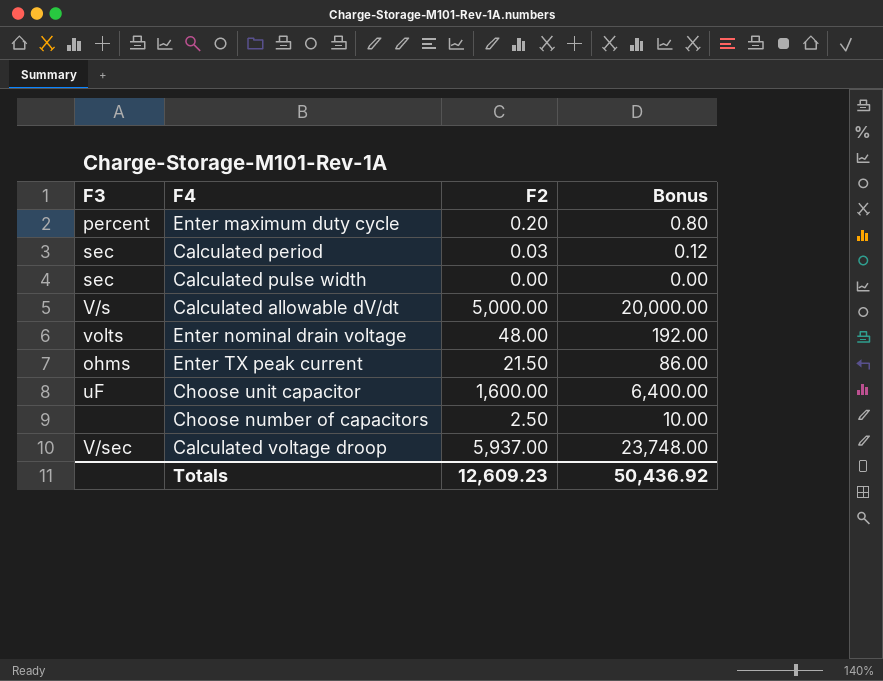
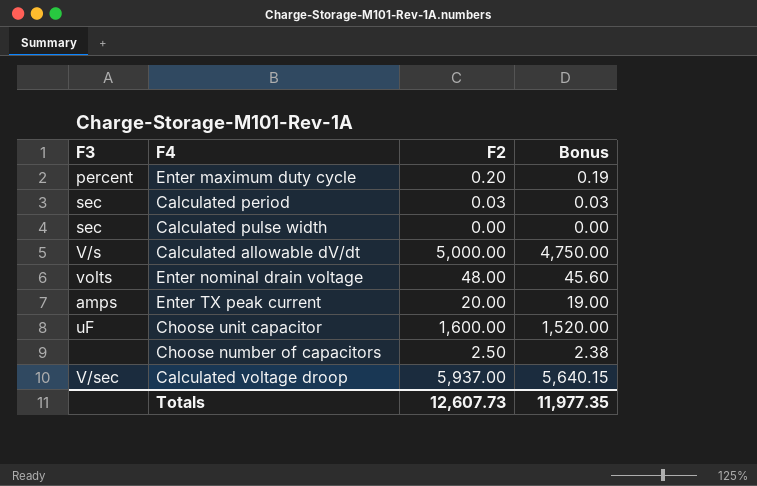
column Bonus | formula: [F2] * 4 -> [F2] * 0.95
Enter TX peak current | F3: ohms -> amps
Enter TX peak current | F2: 21.50 -> 20.00
Totals | F2: 12,609.23 -> 12,607.73
Totals | Bonus: 50,436.92 -> 11,977.35

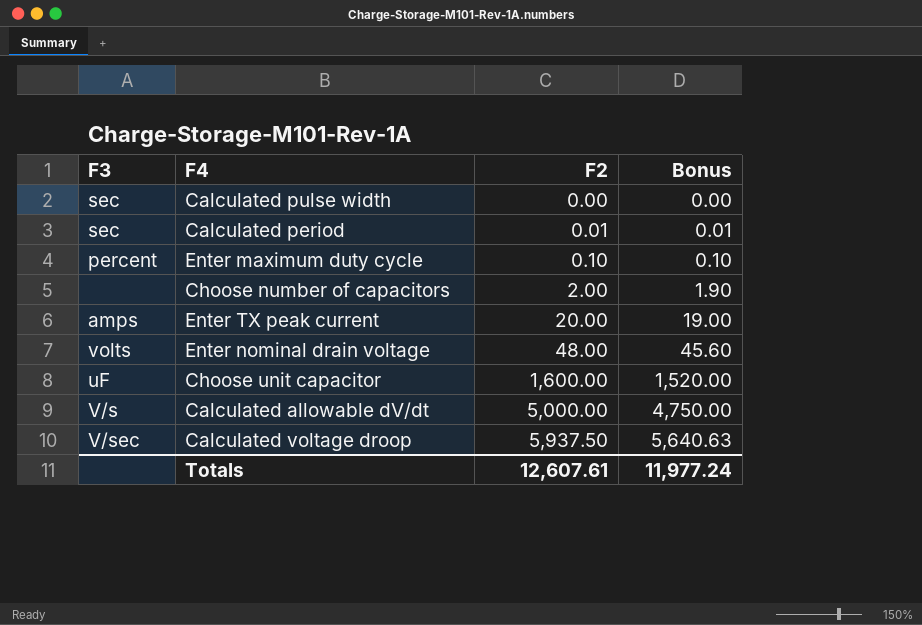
row order: none -> F2 ascending
Calculated period | F2: 0.03 -> 0.01
Calculated period | Bonus: 0.03 -> 0.01
Enter maximum duty cycle | F2: 0.20 -> 0.10
Enter maximum duty cycle | Bonus: 0.19 -> 0.10
Choose number of capacitors | F2: 2.50 -> 2.00
Choose number of capacitors | Bonus: 2.38 -> 1.90
Calculated voltage droop | F2: 5,937.00 -> 5,937.50
Calculated voltage droop | Bonus: 5,640.15 -> 5,640.63
Totals | F2: 12,607.73 -> 12,607.61
Totals | Bonus: 11,977.35 -> 11,977.24

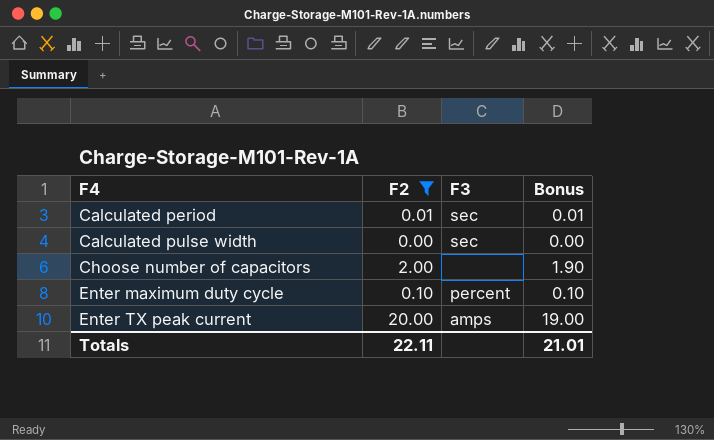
filter: none -> F2 <= 20.00
row order: F2 ascending -> F4 ascending
column F3 | position: 1 -> 3
Totals | F2: 12,607.61 -> 22.11
Totals | Bonus: 11,977.24 -> 21.01

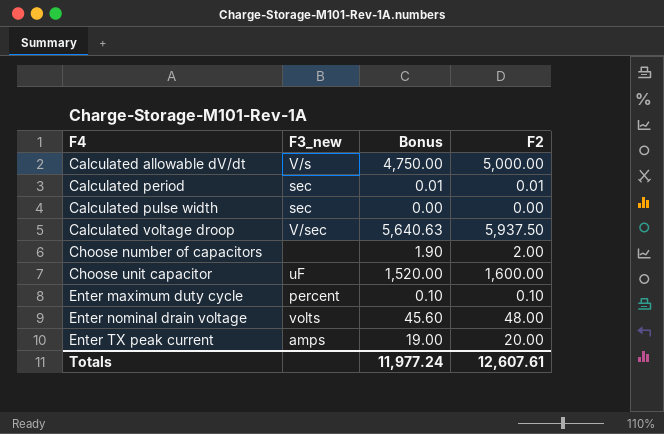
filter: F2 <= 20.00 -> none
column name: F3 -> F3_new
column F2 | position: 2 -> 4
Totals | Bonus: 21.01 -> 11,977.24
Totals | F2: 22.11 -> 12,607.61

